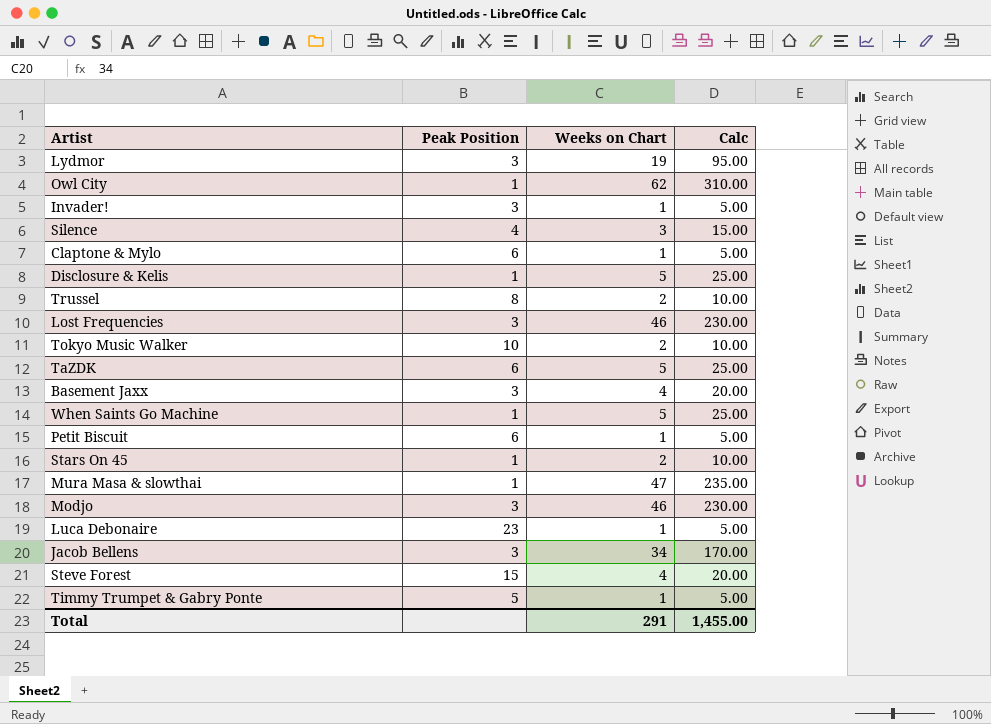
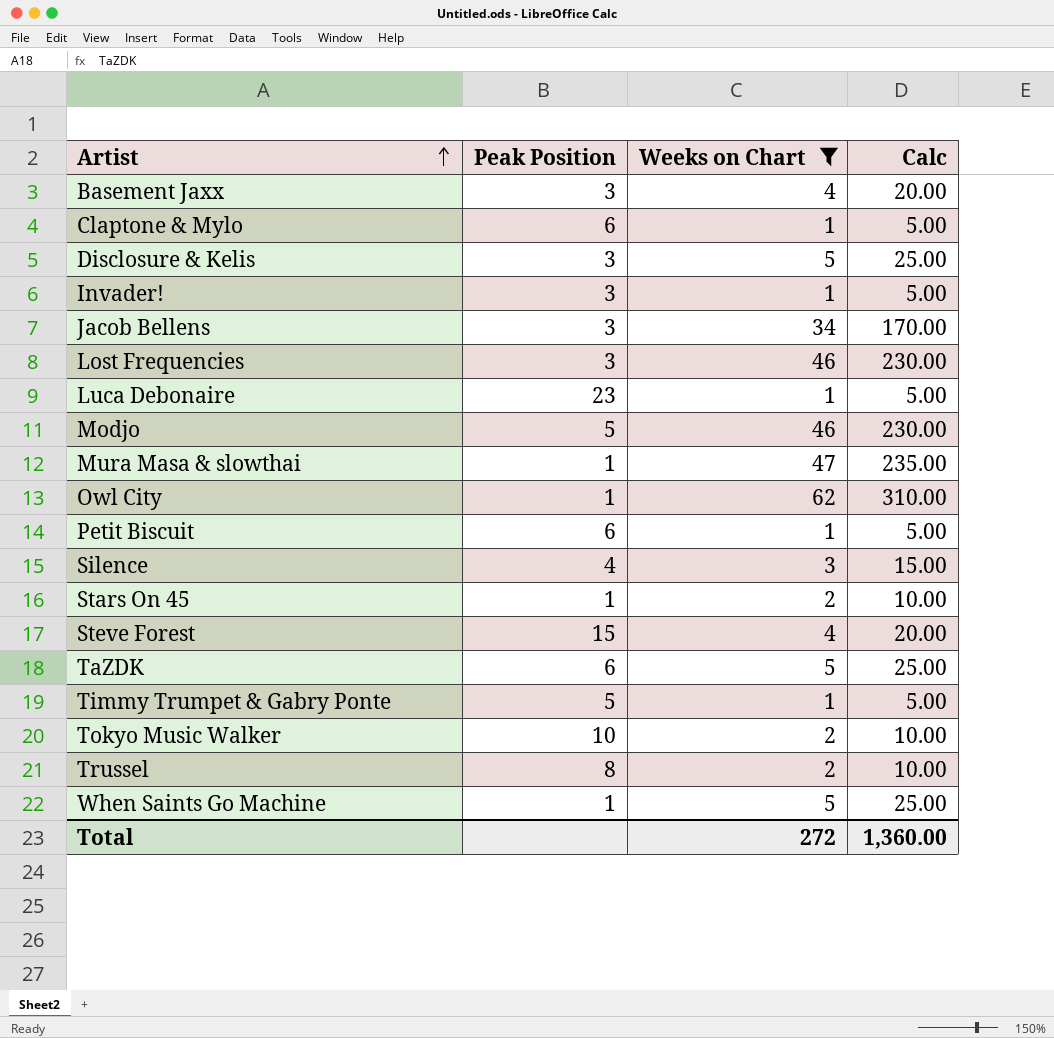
filter: none -> Weeks on Chart != 19
row order: none -> Artist ascending
Disclosure & Kelis | Peak Position: 1 -> 3
Modjo | Peak Position: 3 -> 5
Total | Weeks on Chart: 291 -> 272
Total | Calc: 1,455.00 -> 1,360.00

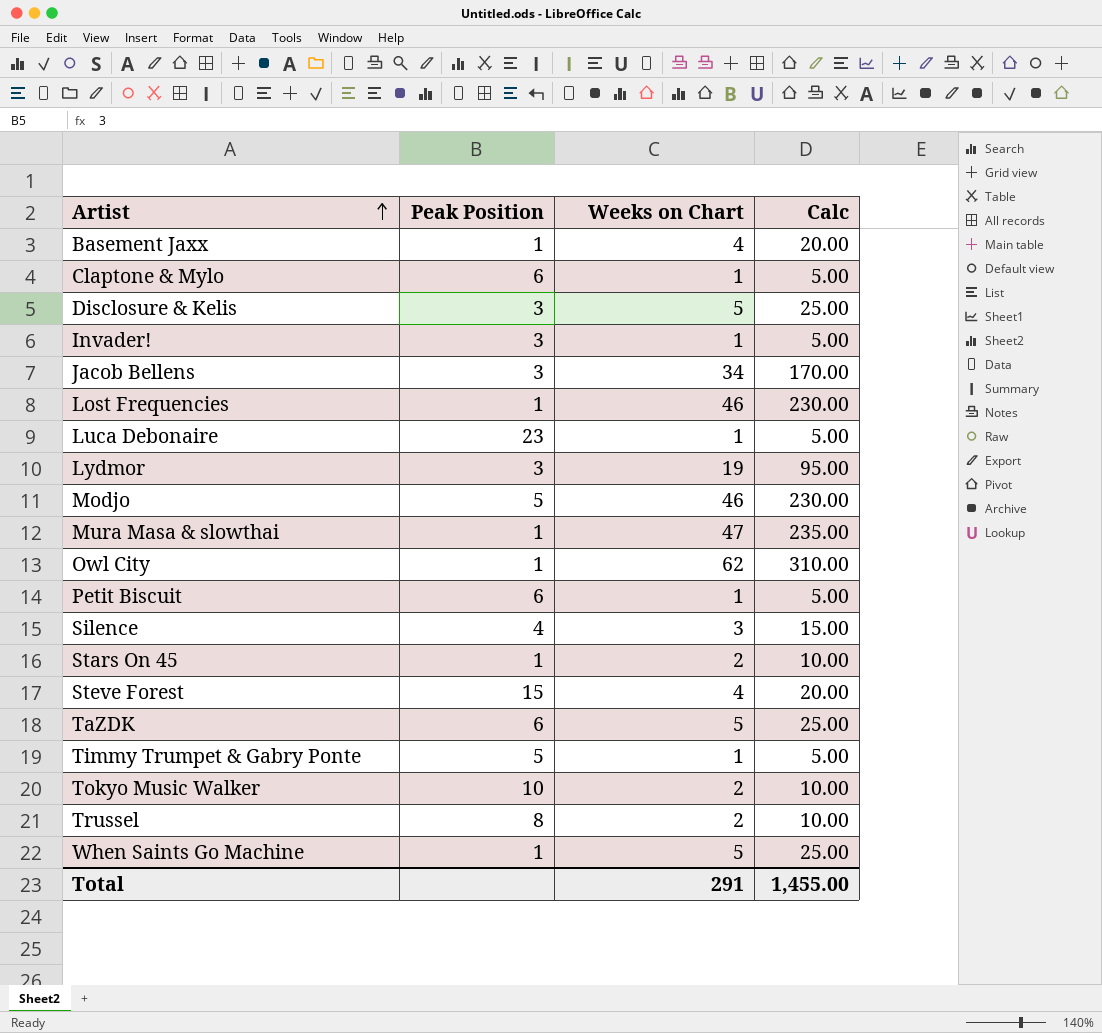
filter: Weeks on Chart != 19 -> none
Basement Jaxx | Peak Position: 3 -> 1
Lost Frequencies | Peak Position: 3 -> 1
Total | Weeks on Chart: 272 -> 291
Total | Calc: 1,360.00 -> 1,455.00

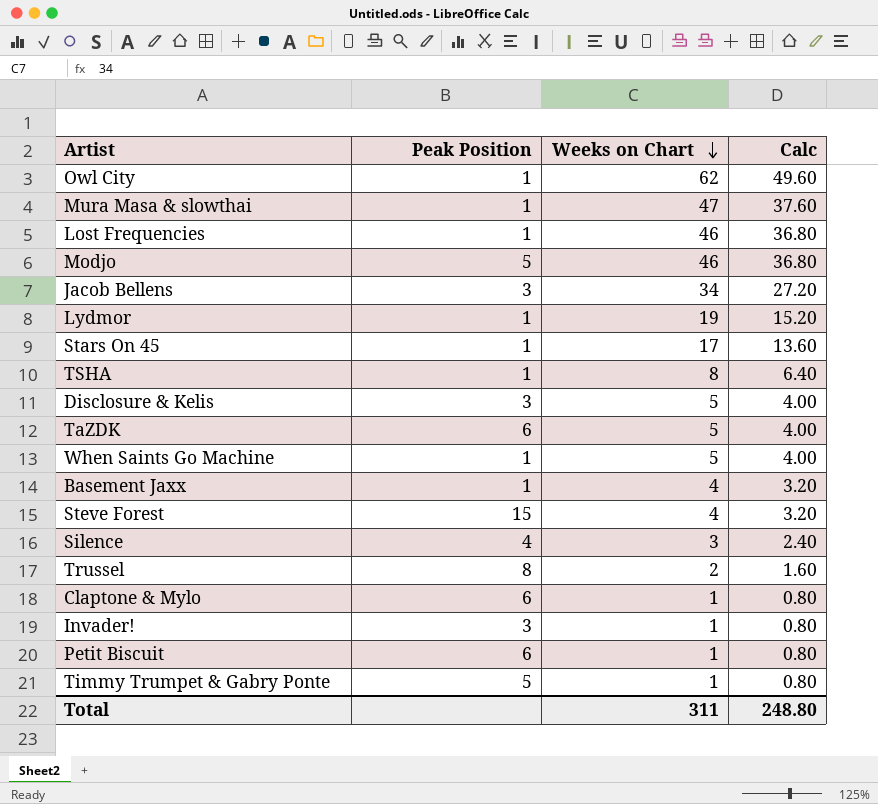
row order: Artist ascending -> Weeks on Chart descending
column Calc | formula: [Weeks on Chart] * 5 -> [Weeks on Chart] * 0.8
row Luca Debonaire: 23 | 1 | 5.00 -> none
row Tokyo Music Walker: 10 | 2 | 10.00 -> none
Lydmor | Peak Position: 3 -> 1
Stars On 45 | Weeks on Chart: 2 -> 17
row TSHA: none -> 1 | 8 | 6.40
Total | Weeks on Chart: 291 -> 311
Total | Calc: 1,455.00 -> 248.80

